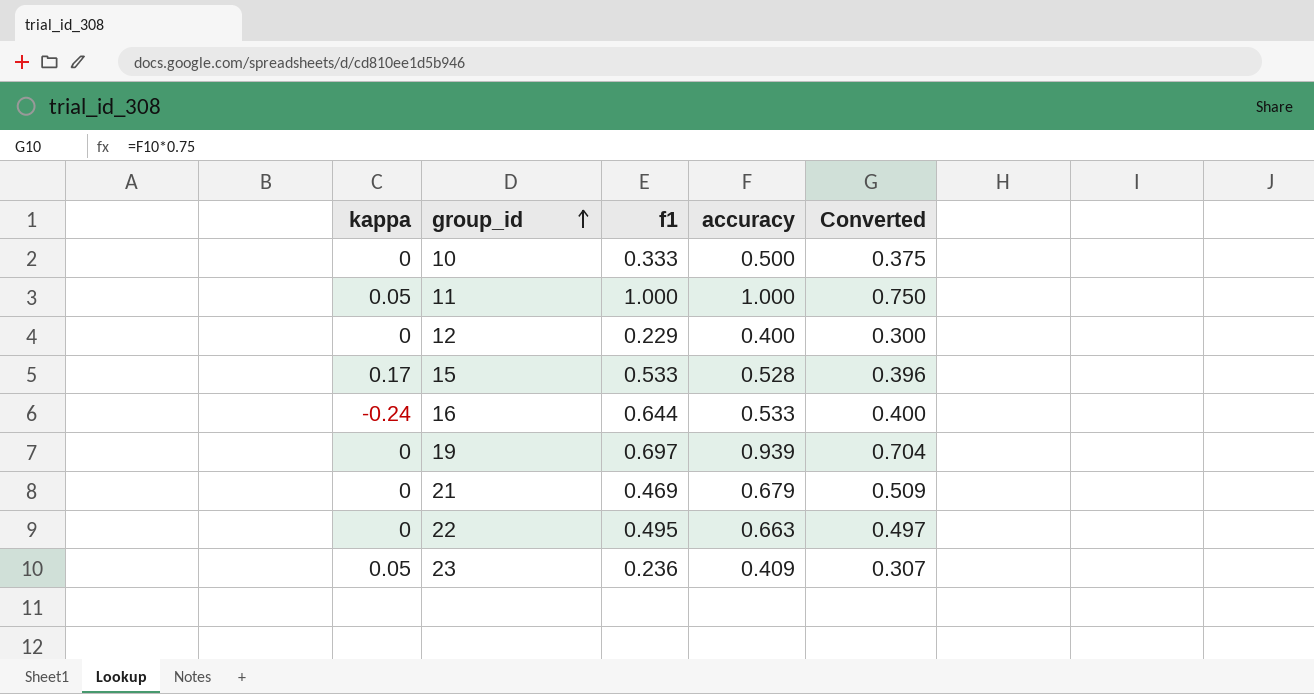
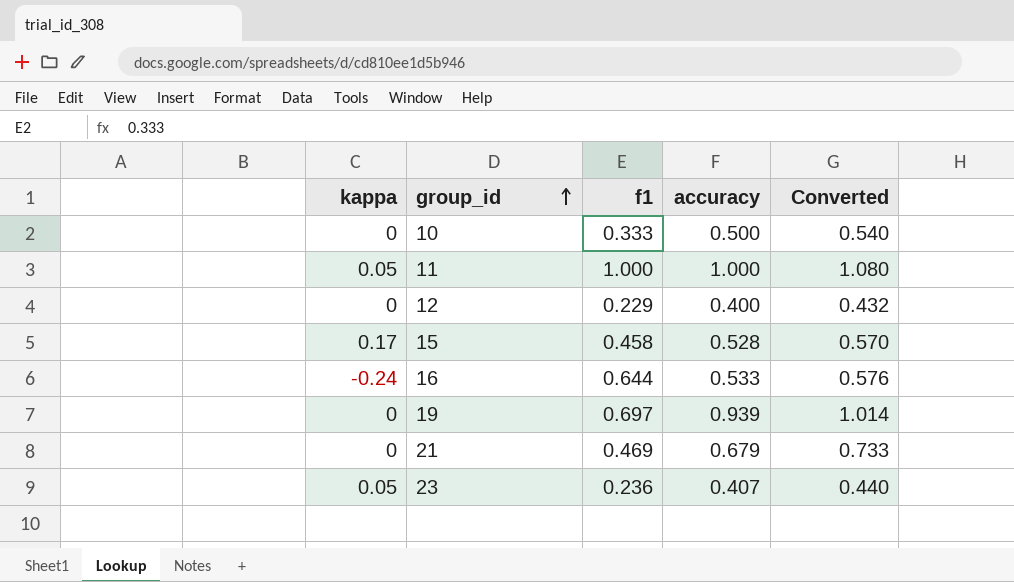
column Converted | formula: [accuracy] * 0.75 -> [accuracy] * 1.08
row 22: 0 | 0.495 | 0.663 | 0.497 -> none
15 | f1: 0.533 -> 0.458
23 | accuracy: 0.409 -> 0.407

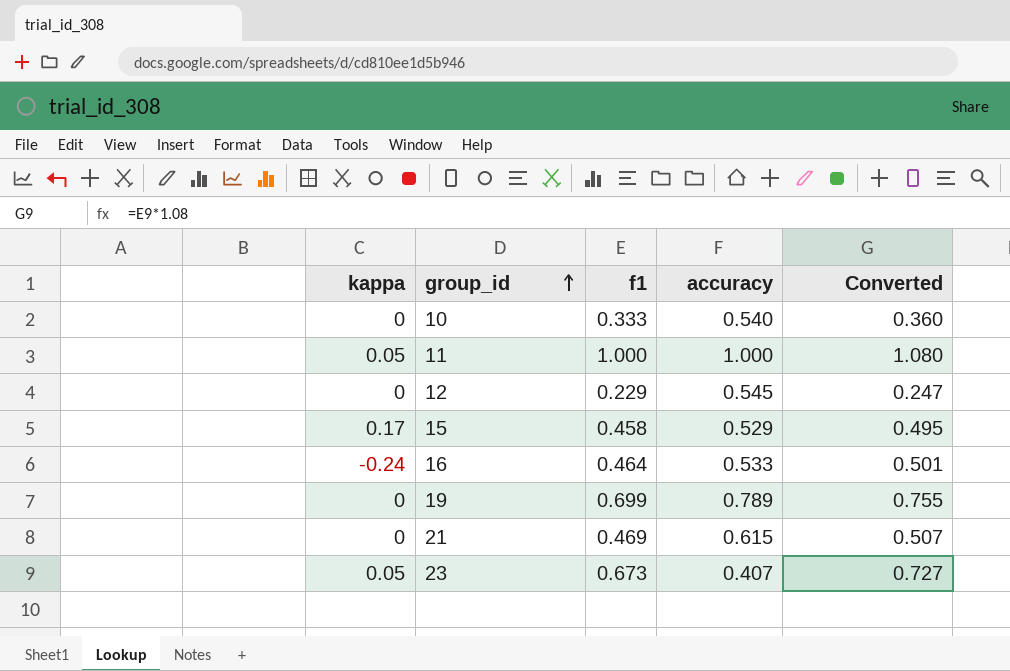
column Converted | formula: [accuracy] * 1.08 -> [f1] * 1.08
10 | accuracy: 0.500 -> 0.540
12 | accuracy: 0.400 -> 0.545
15 | accuracy: 0.528 -> 0.529
16 | f1: 0.644 -> 0.464
19 | f1: 0.697 -> 0.699
19 | accuracy: 0.939 -> 0.789
21 | accuracy: 0.679 -> 0.615
23 | f1: 0.236 -> 0.673

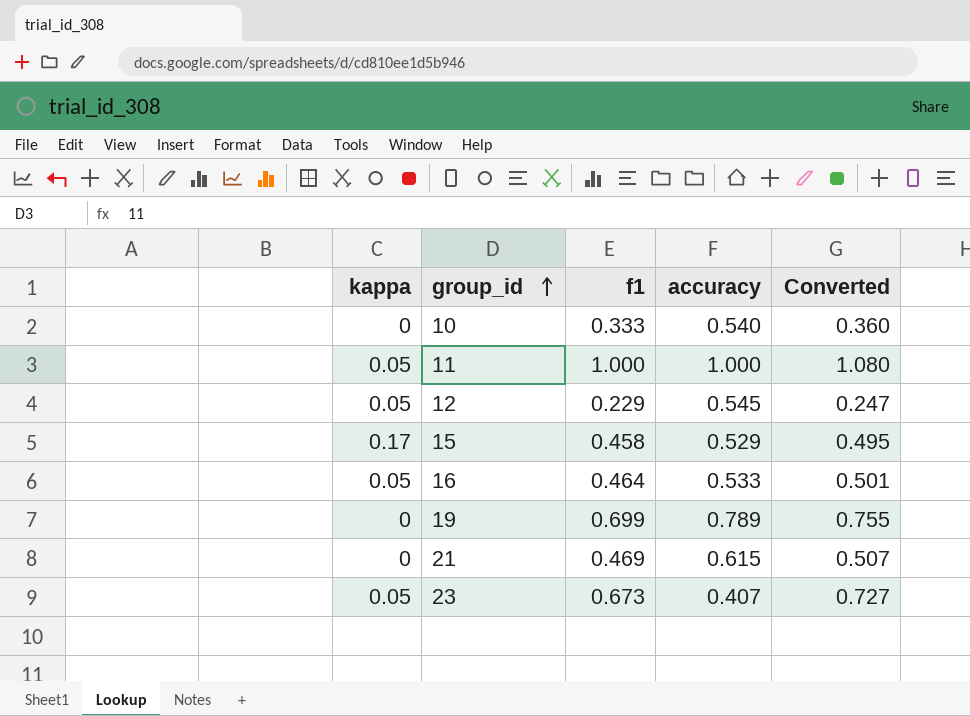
12 | kappa: 0 -> 0.05
16 | kappa: -0.24 -> 0.05

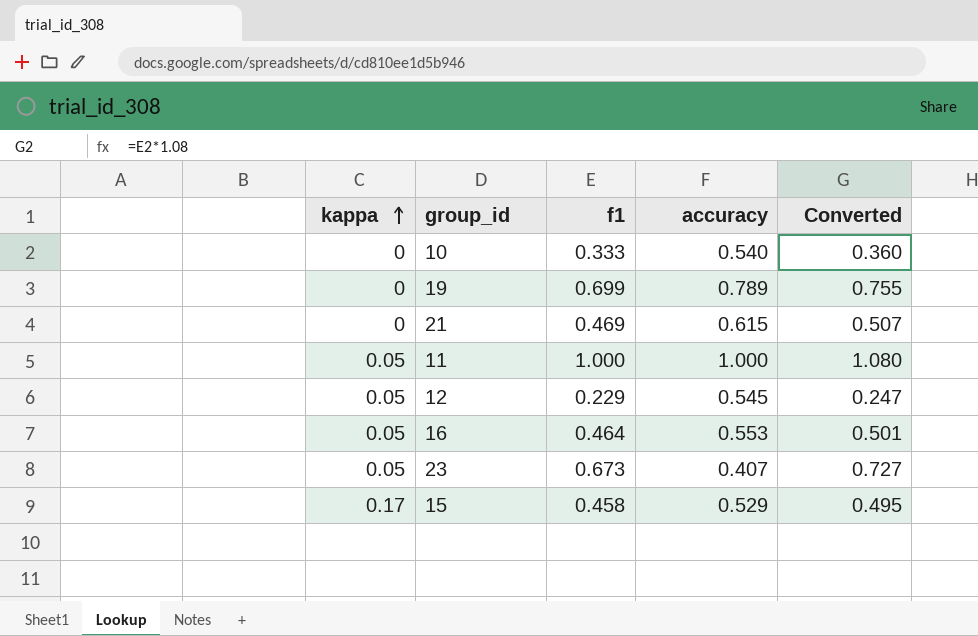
row order: group_id ascending -> kappa ascending
16 | accuracy: 0.533 -> 0.553

